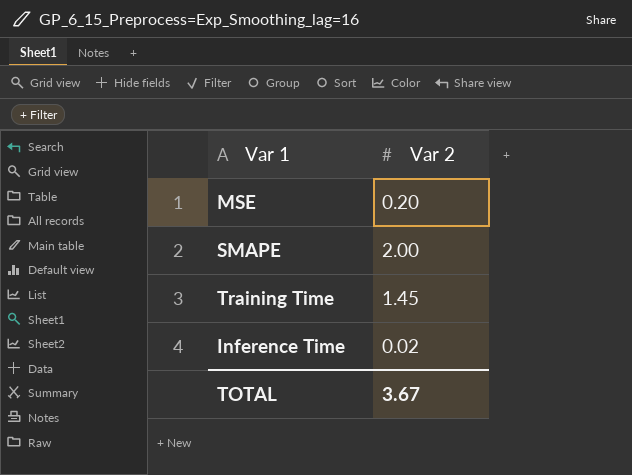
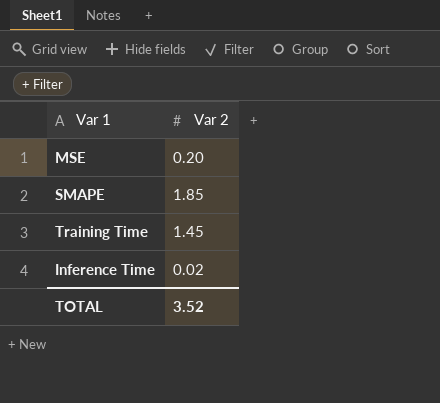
SMAPE | Var 2: 2.00 -> 1.85
TOTAL | Var 2: 3.67 -> 3.52

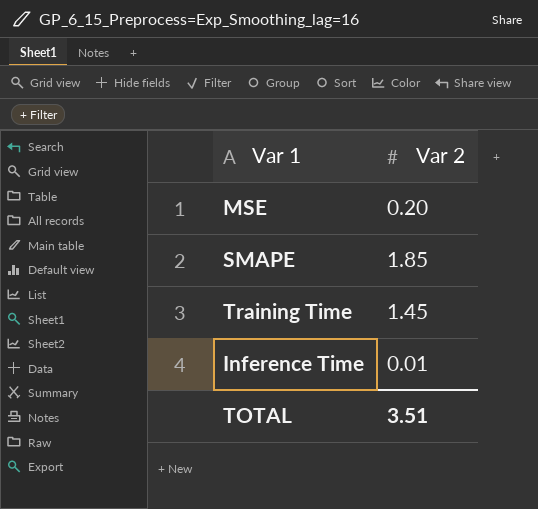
Inference Time | Var 2: 0.02 -> 0.01
TOTAL | Var 2: 3.52 -> 3.51

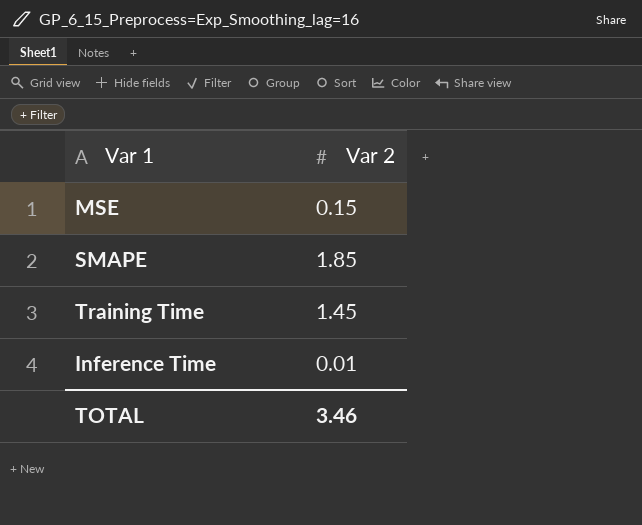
MSE | Var 2: 0.20 -> 0.15
TOTAL | Var 2: 3.51 -> 3.46

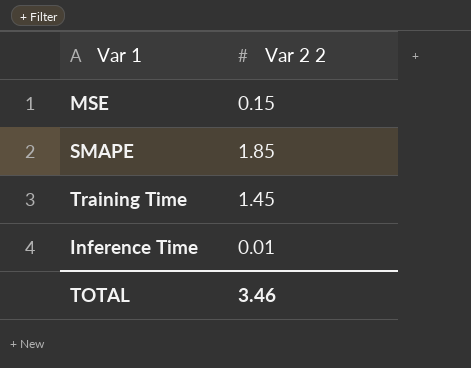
column name: Var 2 -> Var 2 2

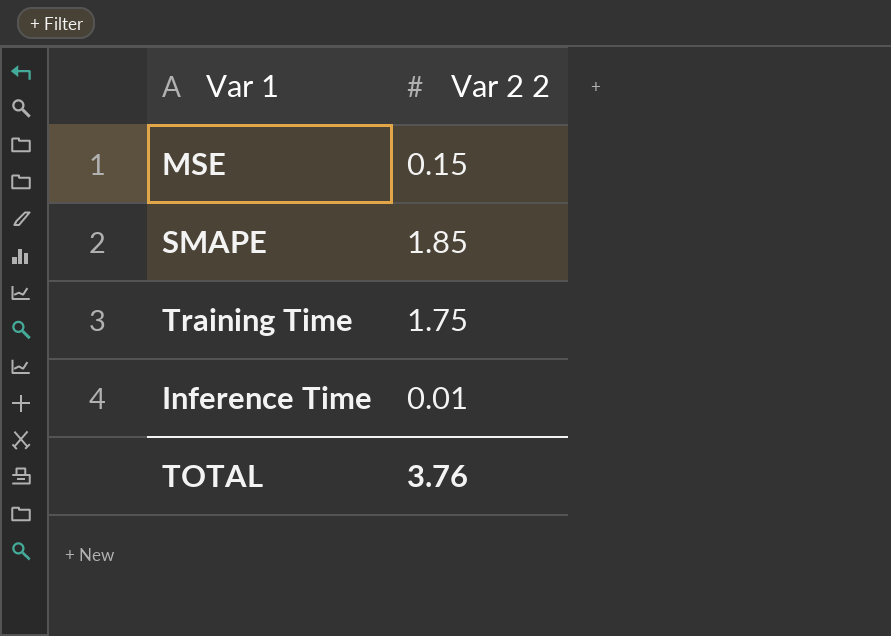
Training Time | Var 2 2: 1.45 -> 1.75
TOTAL | Var 2 2: 3.46 -> 3.76

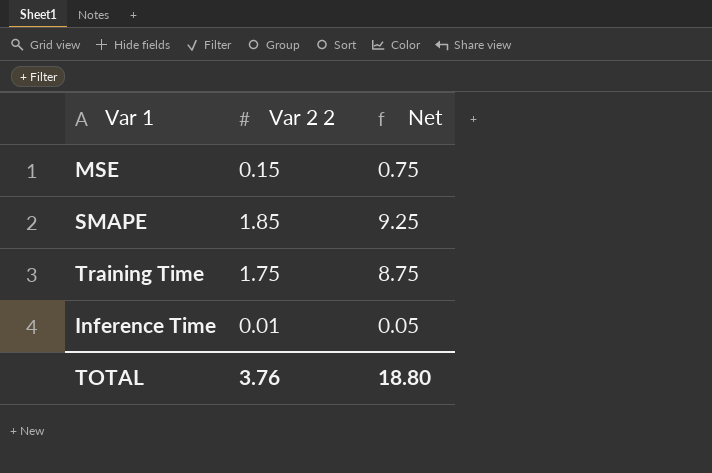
column Net | formula: none -> [Var 2 2] * 5

